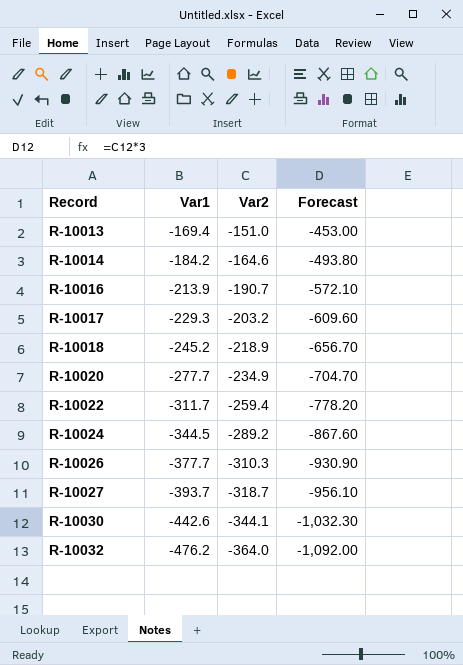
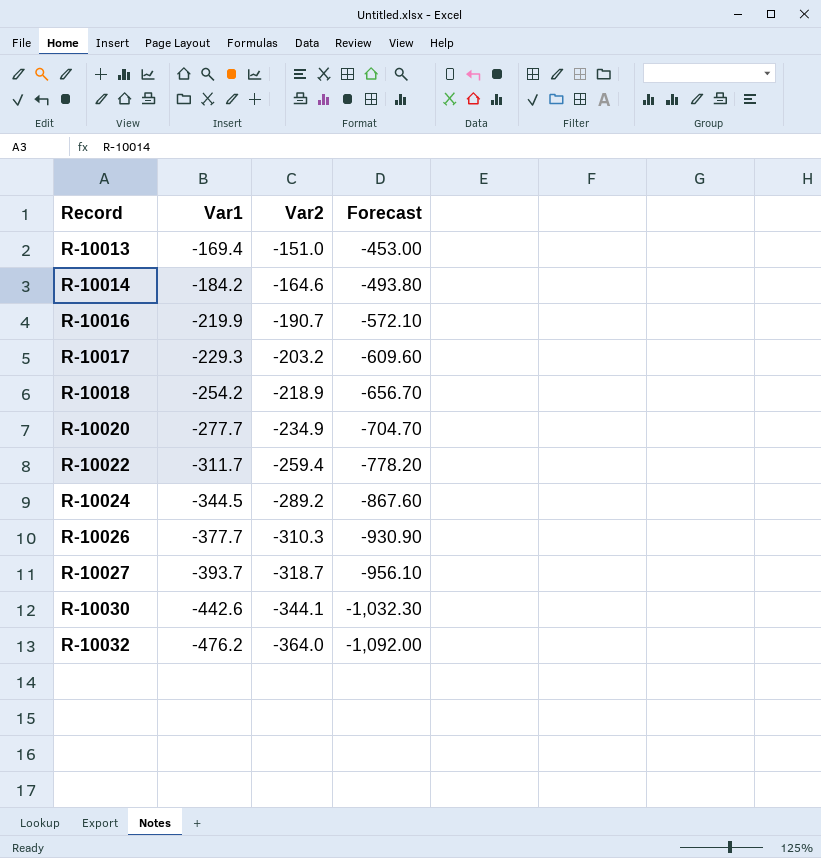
R-10016 | Var1: -213.9 -> -219.9
R-10018 | Var1: -245.2 -> -254.2

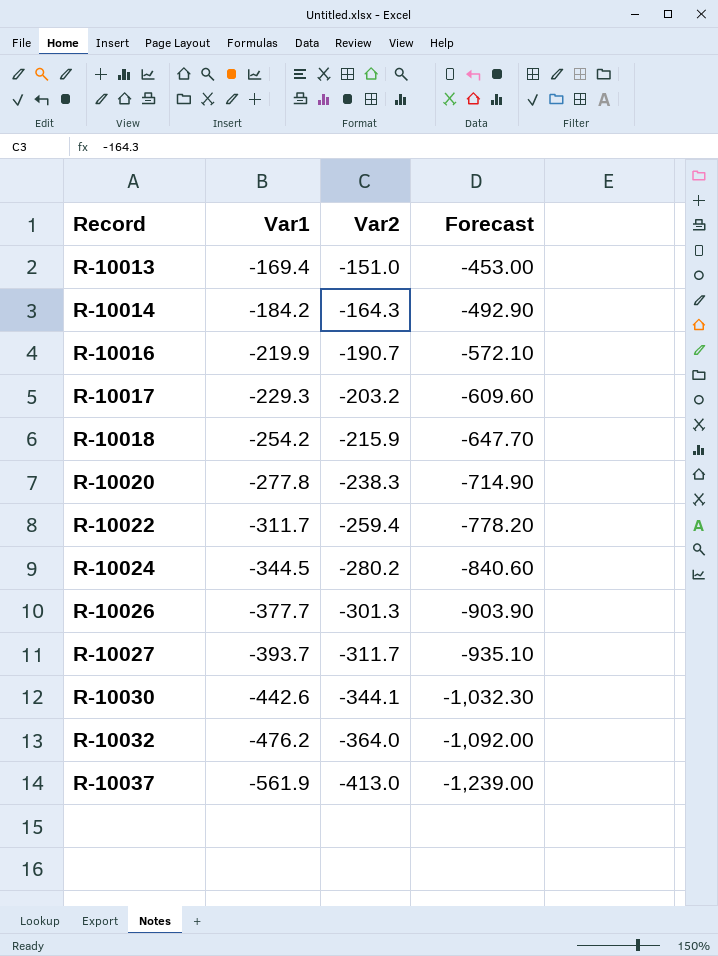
R-10014 | Var2: -164.6 -> -164.3
R-10014 | Forecast: -493.80 -> -492.90
R-10018 | Var2: -218.9 -> -215.9
R-10018 | Forecast: -656.70 -> -647.70
R-10020 | Var1: -277.7 -> -277.8
R-10020 | Var2: -234.9 -> -238.3
R-10020 | Forecast: -704.70 -> -714.90
R-10024 | Var2: -289.2 -> -280.2
R-10024 | Forecast: -867.60 -> -840.60
R-10026 | Var2: -310.3 -> -301.3
R-10026 | Forecast: -930.90 -> -903.90
R-10027 | Var2: -318.7 -> -311.7
R-10027 | Forecast: -956.10 -> -935.10
row R-10037: none -> -561.9 | -413.0 | -1,239.00

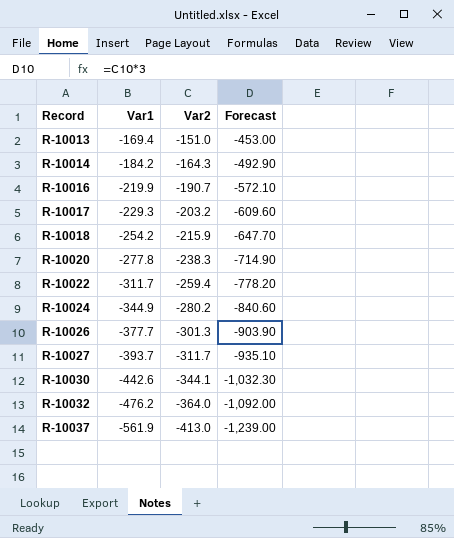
R-10024 | Var1: -344.5 -> -344.9

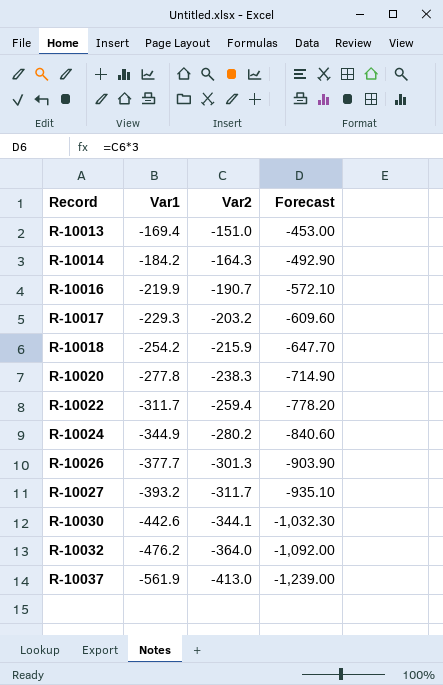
R-10027 | Var1: -393.7 -> -393.2

